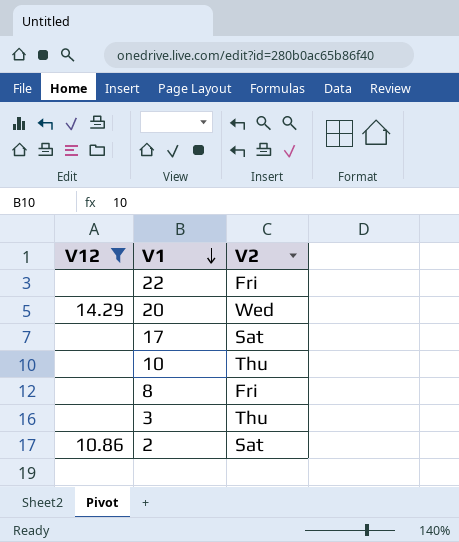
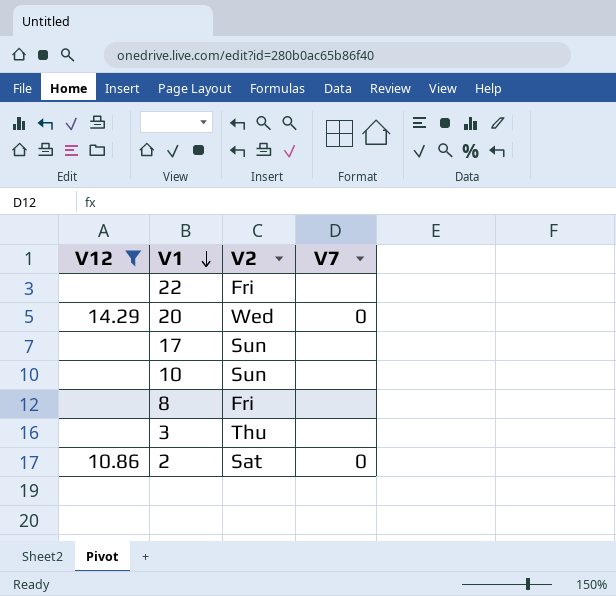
column V7 | position: none -> 4
17 | V2: Sat -> Sun
10 | V2: Thu -> Sun

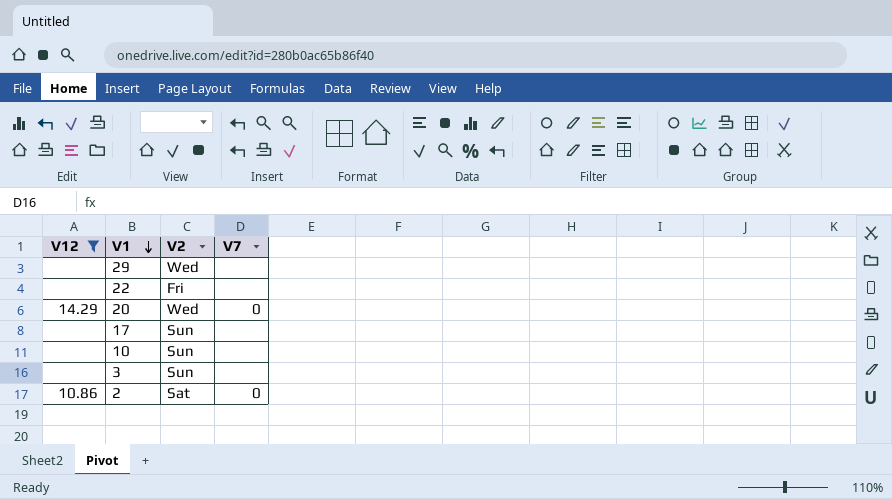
row 8: none | Fri | none -> none
row 29: none -> none | Wed | none
3 | V2: Thu -> Sun

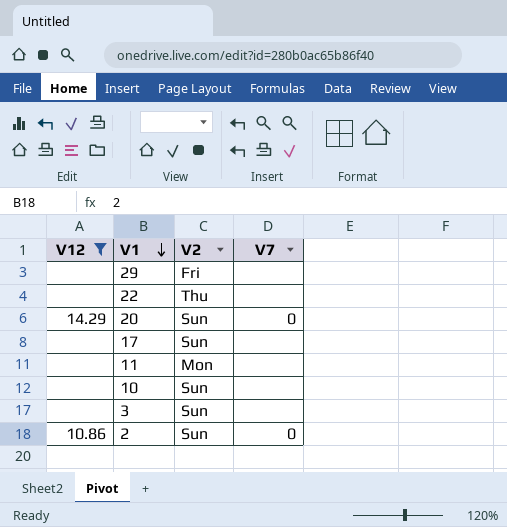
29 | V2: Wed -> Fri
22 | V2: Fri -> Thu
20 | V2: Wed -> Sun
row 11: none -> none | Mon | none
2 | V2: Sat -> Sun

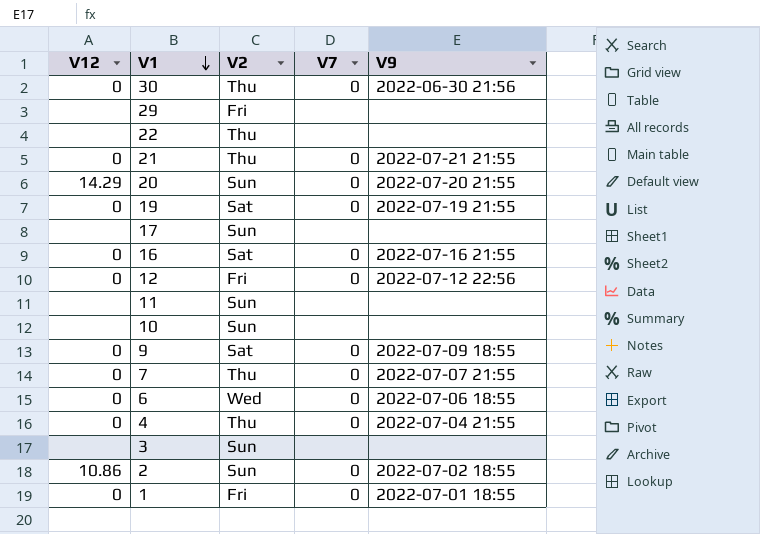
filter: V12 != 0 -> none
column V9 | position: none -> 5
11 | V2: Mon -> Sun

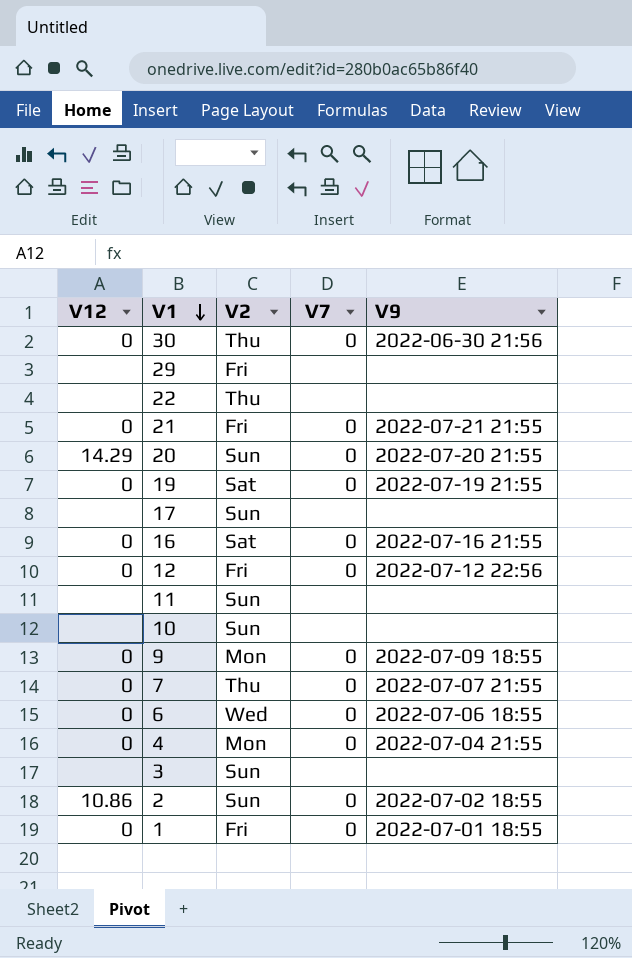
21 | V2: Thu -> Fri
9 | V2: Sat -> Mon
4 | V2: Thu -> Mon

